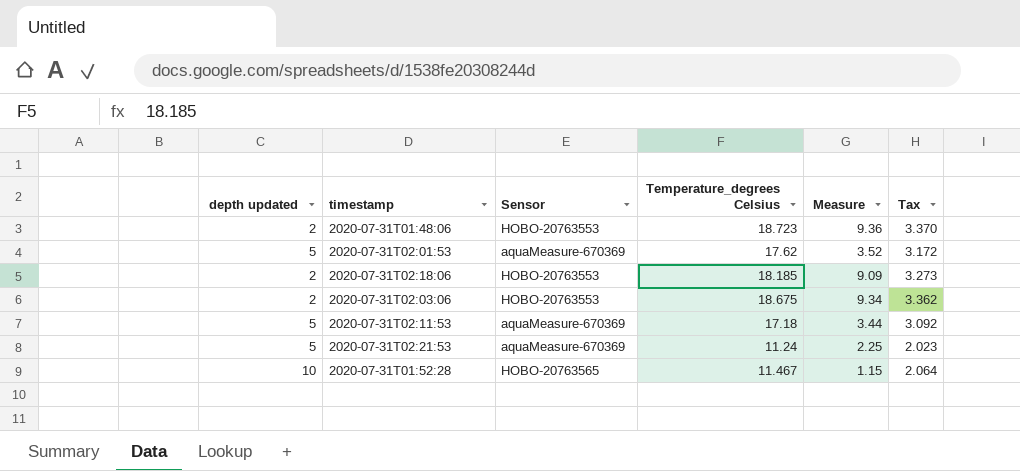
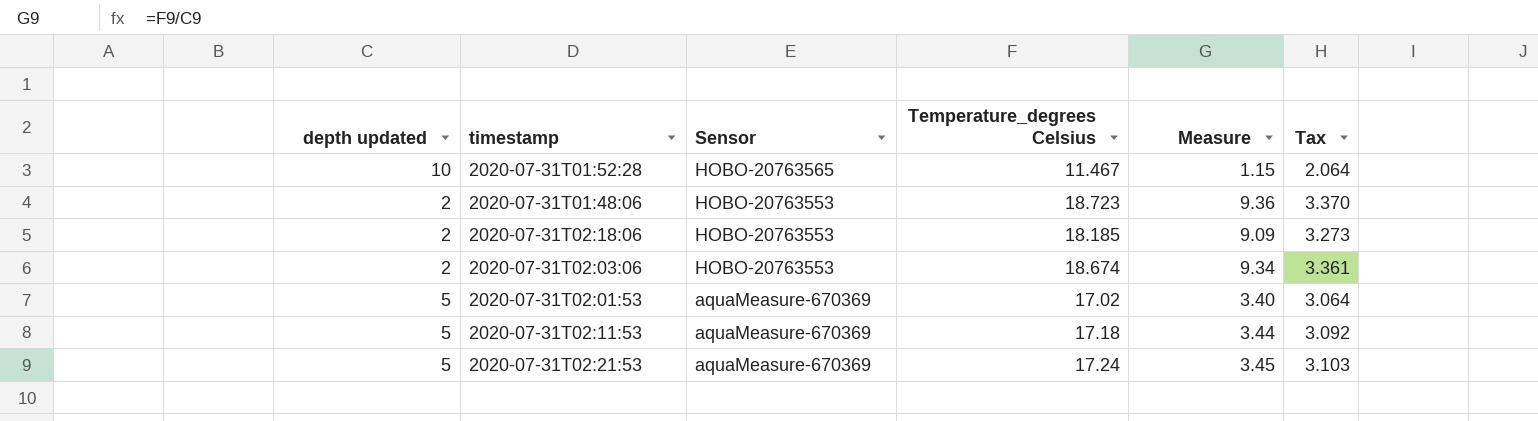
row order: none -> Sensor descending
2020-07-31T02:03:06 | Temperature_degrees Celsius: 18.675 -> 18.674
2020-07-31T02:03:06 | Tax: 3.362 -> 3.361
2020-07-31T02:01:53 | Temperature_degrees Celsius: 17.62 -> 17.02
2020-07-31T02:01:53 | Measure: 3.52 -> 3.40
2020-07-31T02:01:53 | Tax: 3.172 -> 3.064
2020-07-31T02:21:53 | Temperature_degrees Celsius: 11.24 -> 17.24
2020-07-31T02:21:53 | Measure: 2.25 -> 3.45
2020-07-31T02:21:53 | Tax: 2.023 -> 3.103

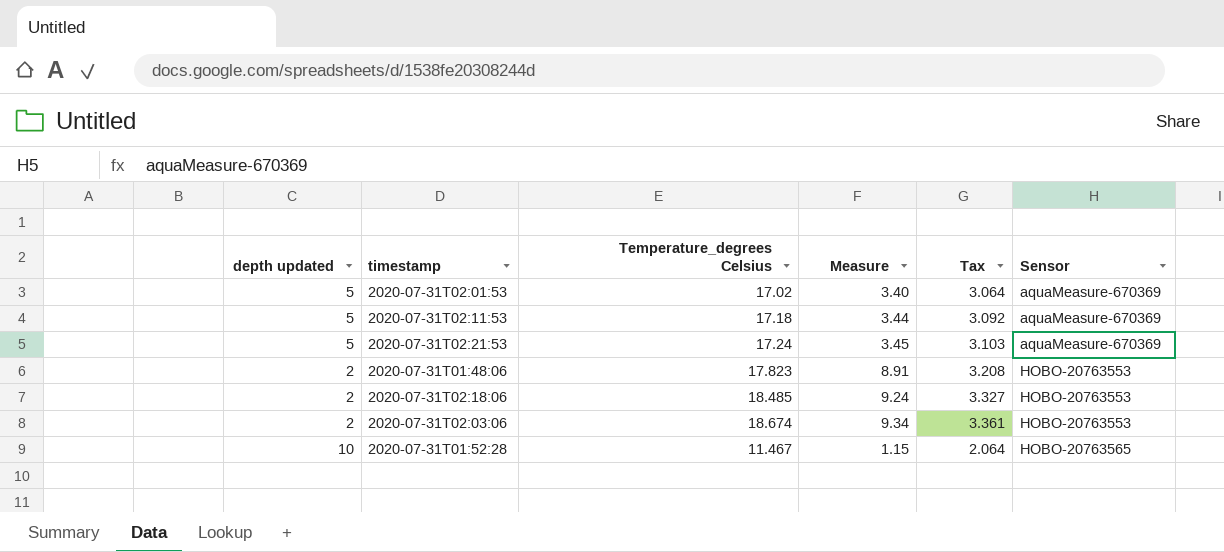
row order: Sensor descending -> Sensor ascending
column Sensor | position: 3 -> 6
2020-07-31T01:48:06 | Temperature_degrees Celsius: 18.723 -> 17.823
2020-07-31T01:48:06 | Measure: 9.36 -> 8.91
2020-07-31T01:48:06 | Tax: 3.370 -> 3.208
2020-07-31T02:18:06 | Temperature_degrees Celsius: 18.185 -> 18.485
2020-07-31T02:18:06 | Measure: 9.09 -> 9.24
2020-07-31T02:18:06 | Tax: 3.273 -> 3.327

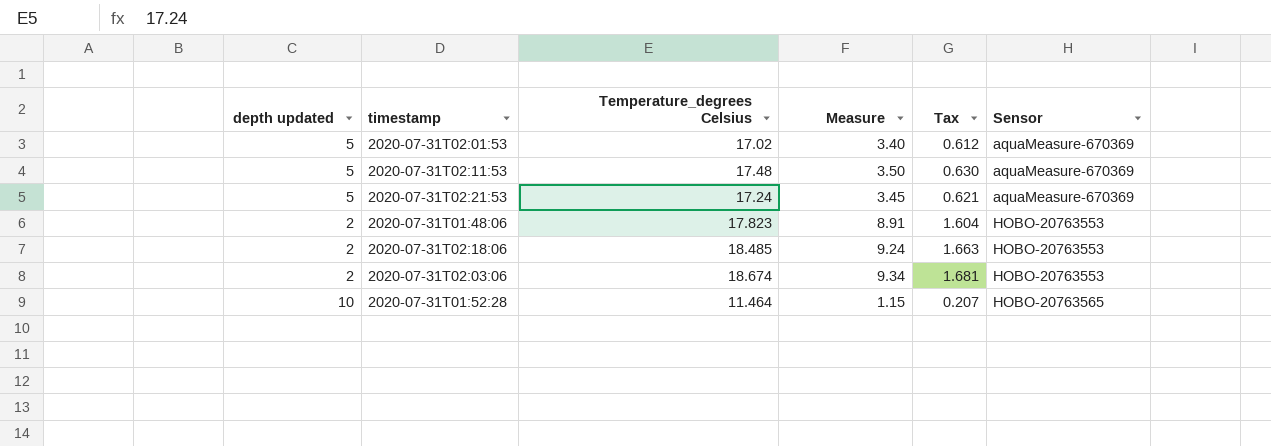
column Tax | formula: [Temperature_degrees Celsius] * 0.18 -> [Measure] * 0.18
2020-07-31T02:11:53 | Temperature_degrees Celsius: 17.18 -> 17.48
2020-07-31T02:11:53 | Measure: 3.44 -> 3.50
2020-07-31T01:52:28 | Temperature_degrees Celsius: 11.467 -> 11.464

